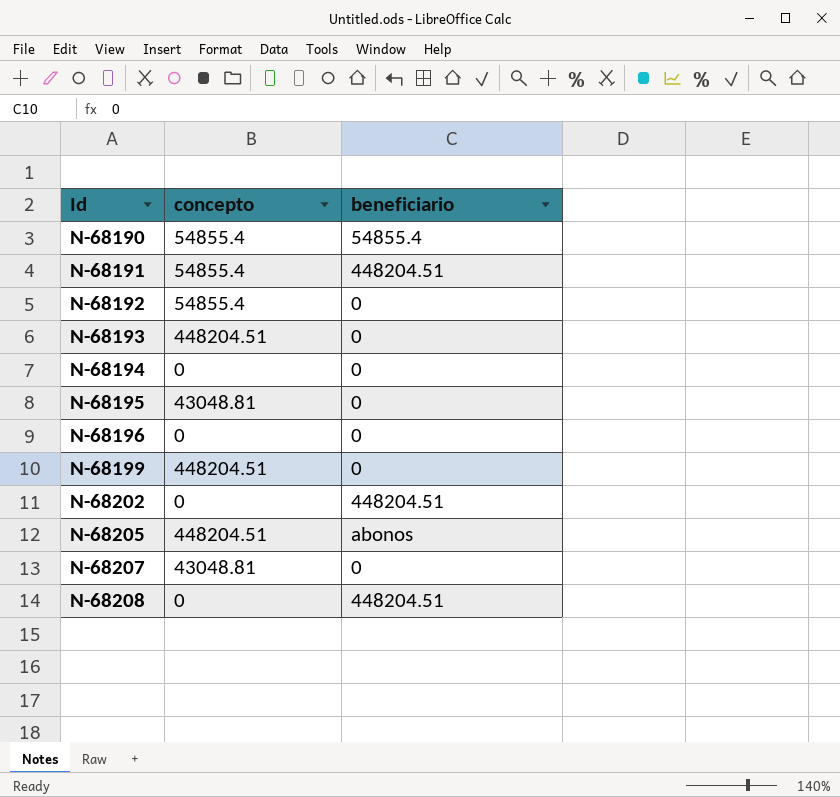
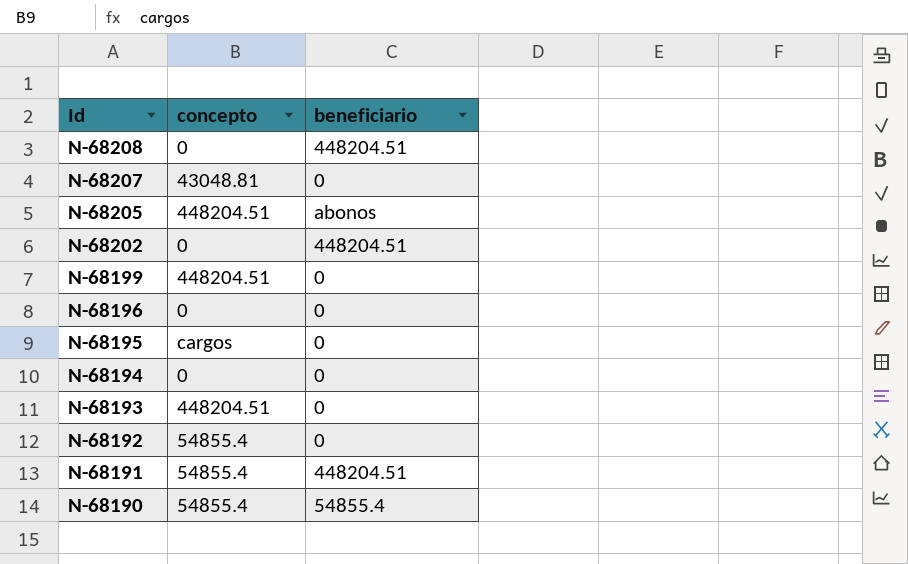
row order: Id ascending -> Id descending
N-68195 | concepto: 43048.81 -> cargos

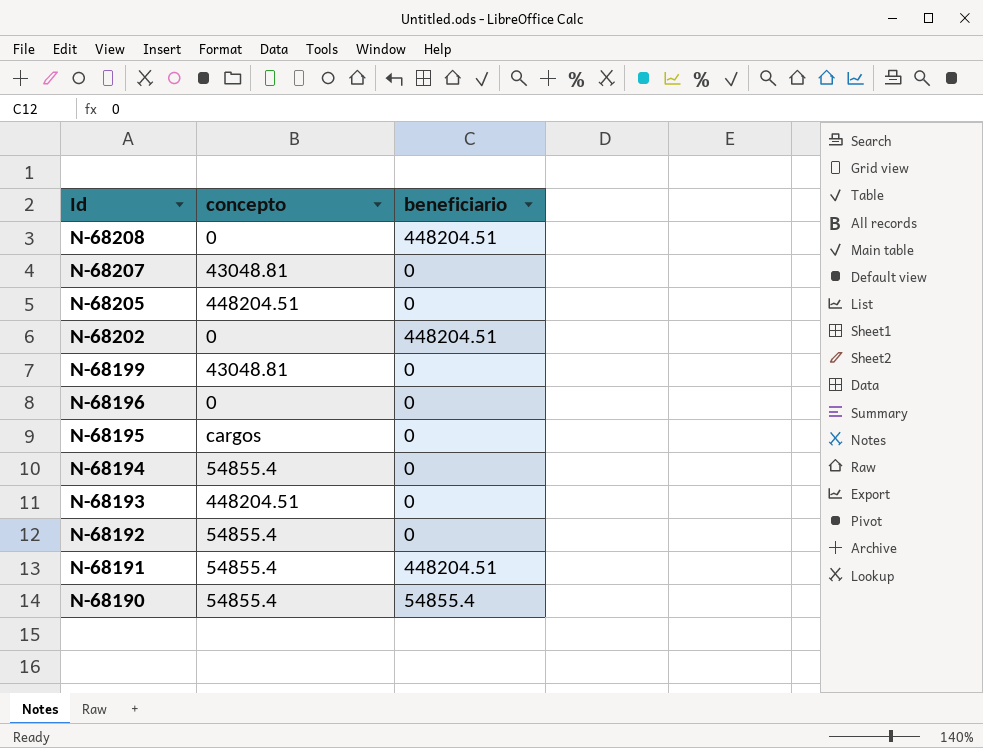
N-68205 | beneficiario: abonos -> 0
N-68199 | concepto: 448204.51 -> 43048.81
N-68194 | concepto: 0 -> 54855.4

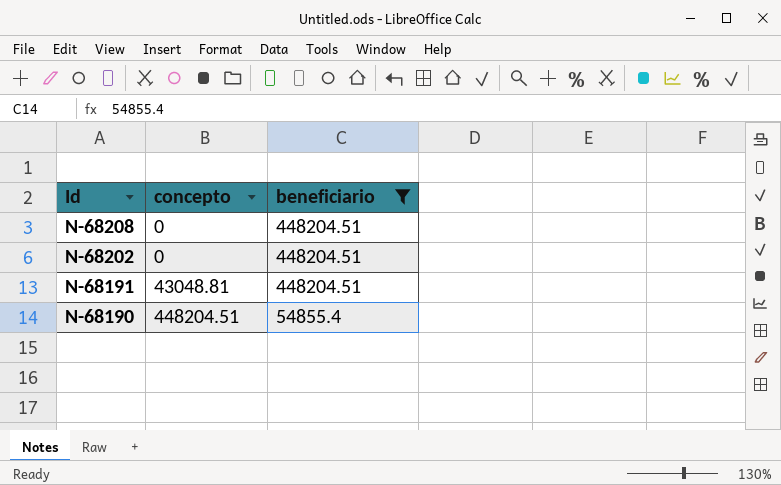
filter: none -> beneficiario != 0
N-68191 | concepto: 54855.4 -> 43048.81
N-68190 | concepto: 54855.4 -> 448204.51

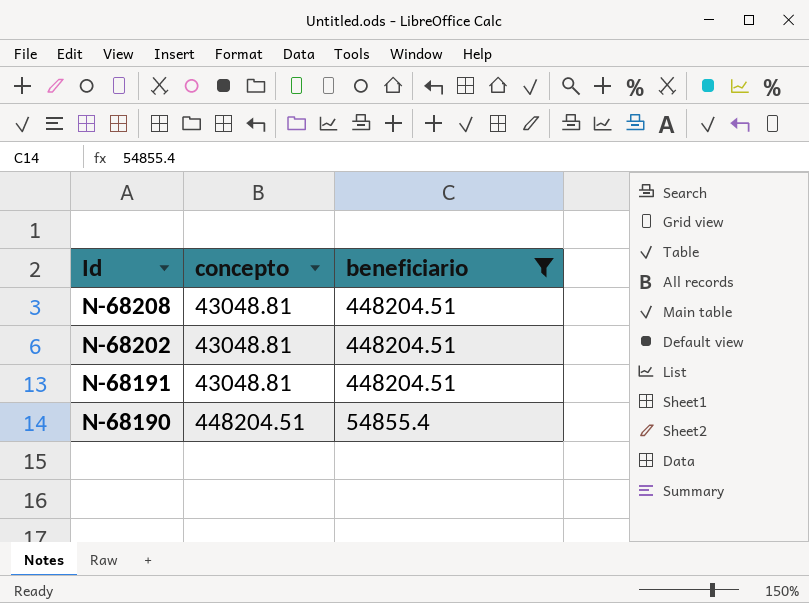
N-68208 | concepto: 0 -> 43048.81
N-68202 | concepto: 0 -> 43048.81

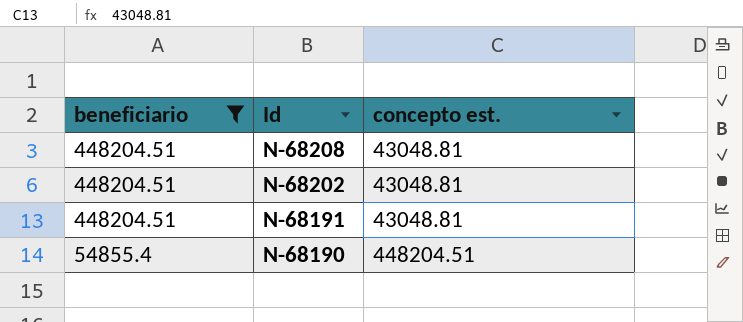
column beneficiario | position: 3 -> 1
column name: concepto -> concepto est.

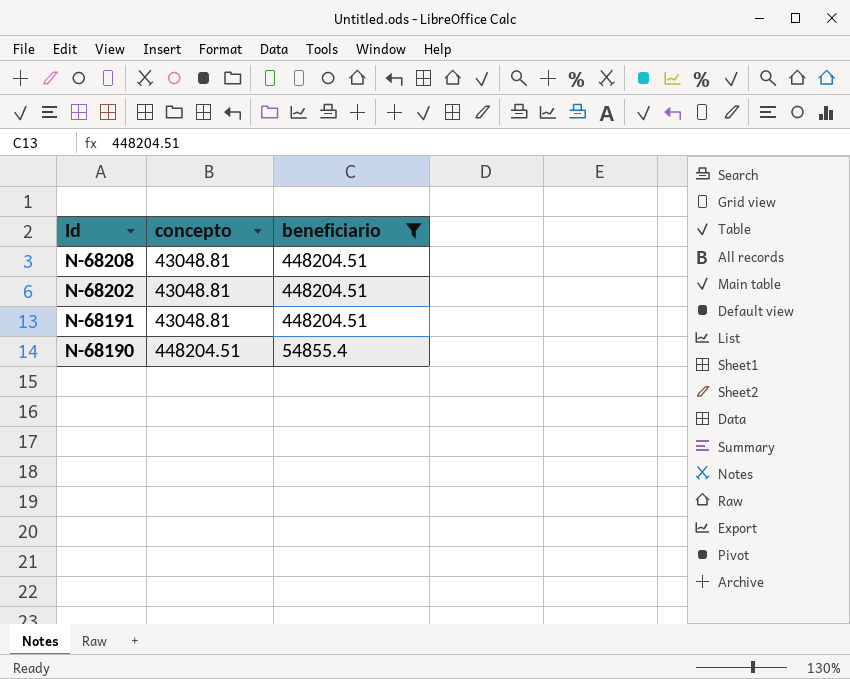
column name: concepto est. -> concepto
column beneficiario | position: 1 -> 3

